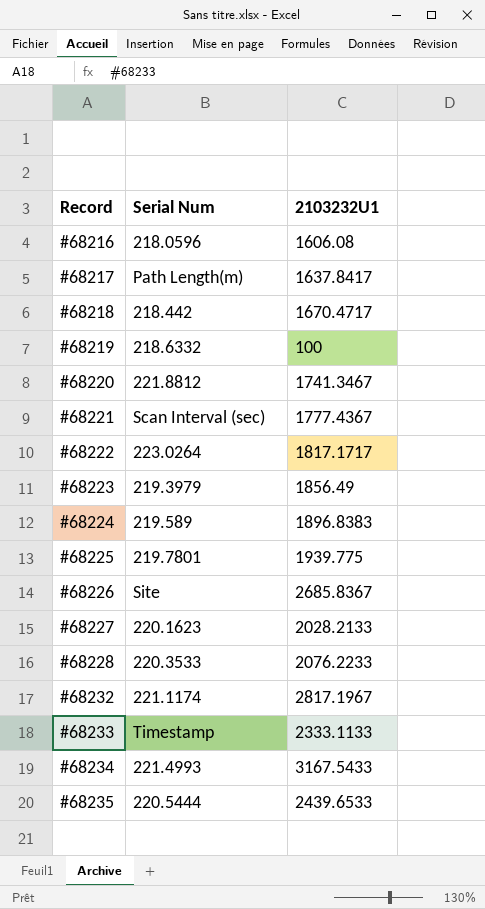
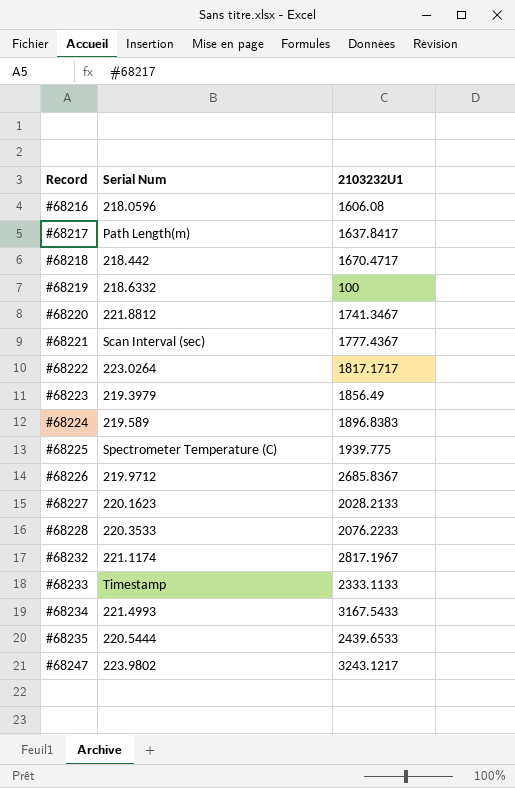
#68225 | Serial Num: 219.7801 -> Spectrometer Temperature (C)
#68226 | Serial Num: Site -> 219.9712
row #68247: none -> 223.9802 | 3243.1217

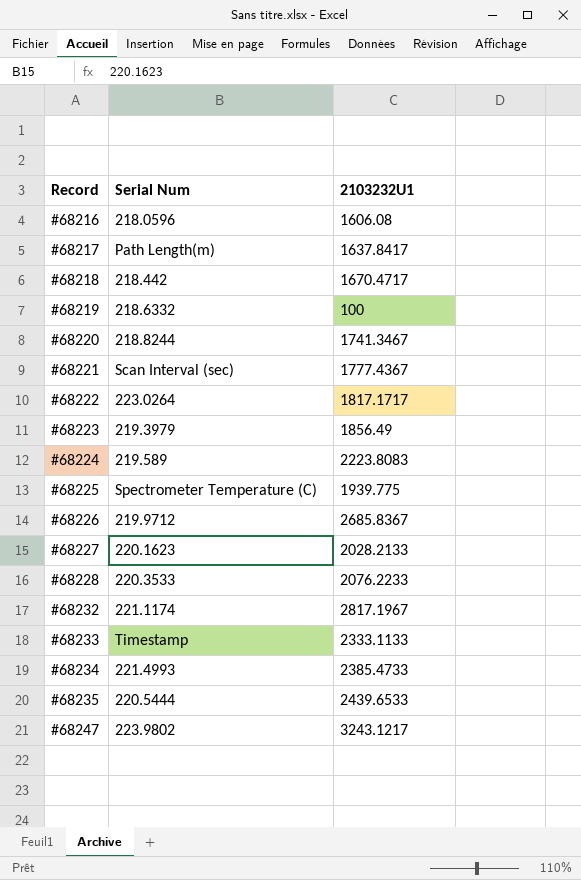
#68220 | Serial Num: 221.8812 -> 218.8244
#68224 | 2103232U1: 1896.8383 -> 2223.8083
#68234 | 2103232U1: 3167.5433 -> 2385.4733

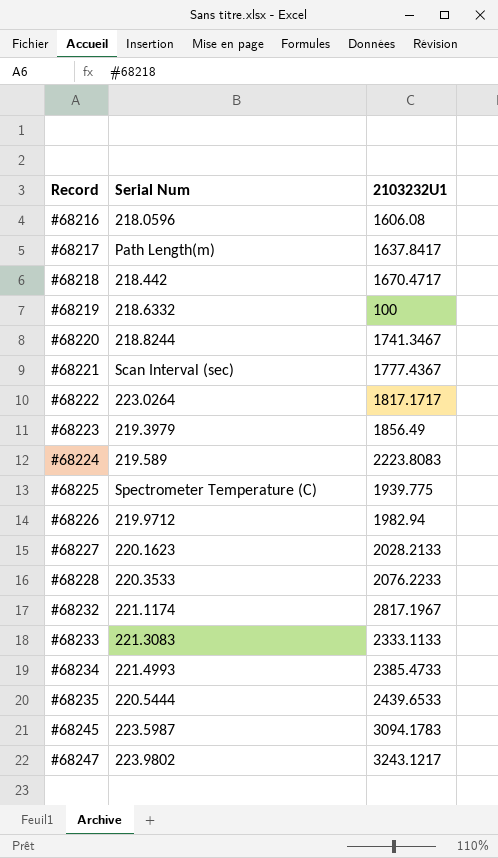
#68226 | 2103232U1: 2685.8367 -> 1982.94
#68233 | Serial Num: Timestamp -> 221.3083
row #68245: none -> 223.5987 | 3094.1783

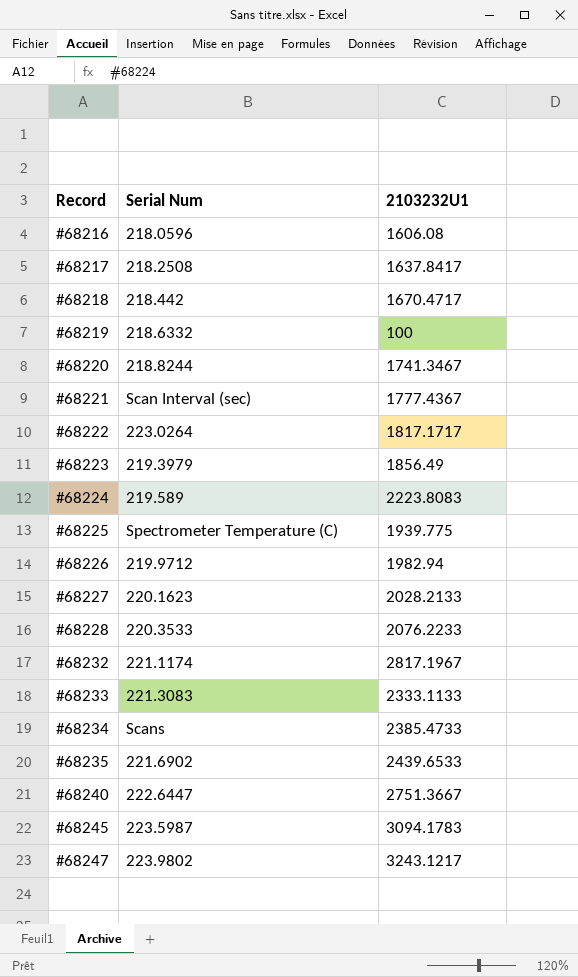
#68217 | Serial Num: Path Length(m) -> 218.2508
#68234 | Serial Num: 221.4993 -> Scans
#68235 | Serial Num: 220.5444 -> 221.6902
row #68240: none -> 222.6447 | 2751.3667

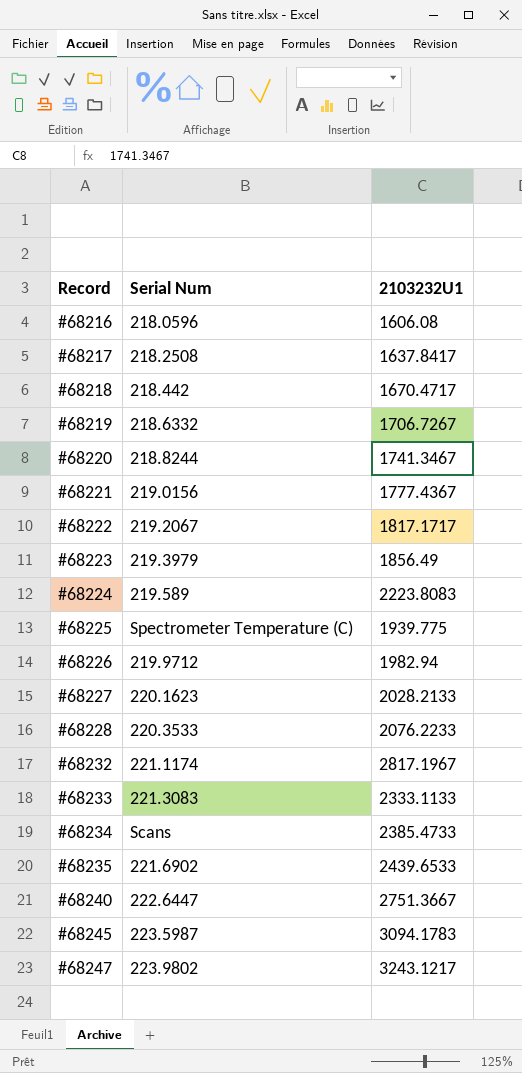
#68219 | 2103232U1: 100 -> 1706.7267
#68221 | Serial Num: Scan Interval (sec) -> 219.0156
#68222 | Serial Num: 223.0264 -> 219.2067

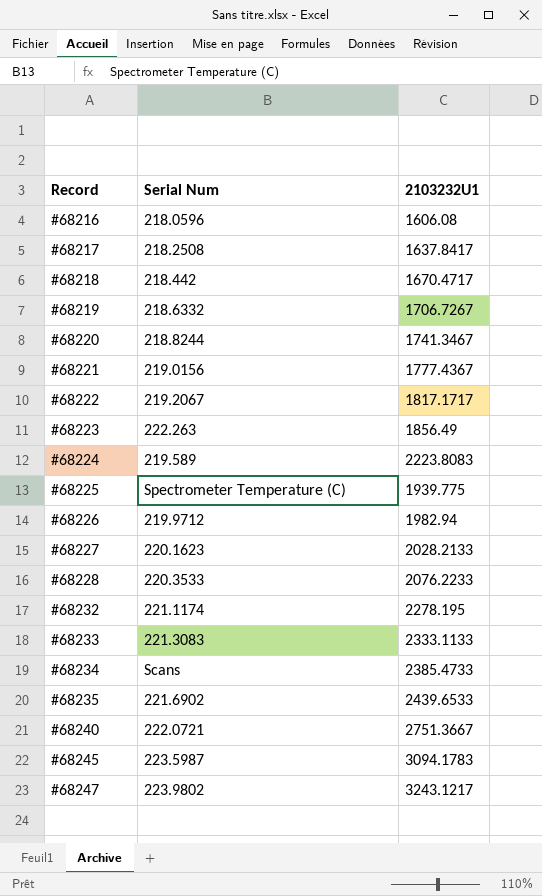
#68223 | Serial Num: 219.3979 -> 222.263
#68232 | 2103232U1: 2817.1967 -> 2278.195
#68240 | Serial Num: 222.6447 -> 222.0721

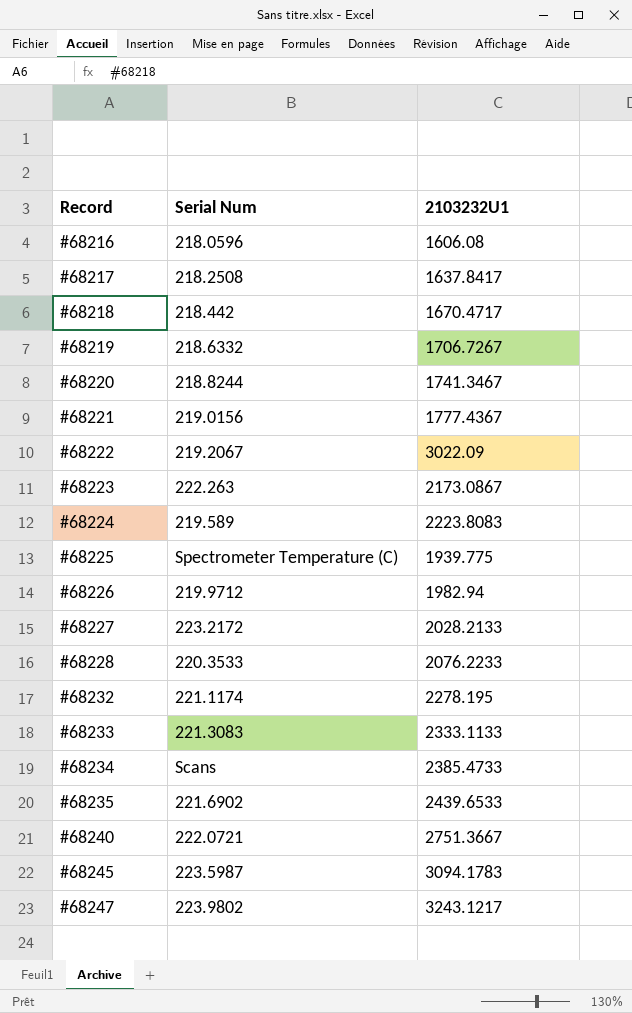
#68222 | 2103232U1: 1817.1717 -> 3022.09
#68223 | 2103232U1: 1856.49 -> 2173.0867
#68227 | Serial Num: 220.1623 -> 223.2172

